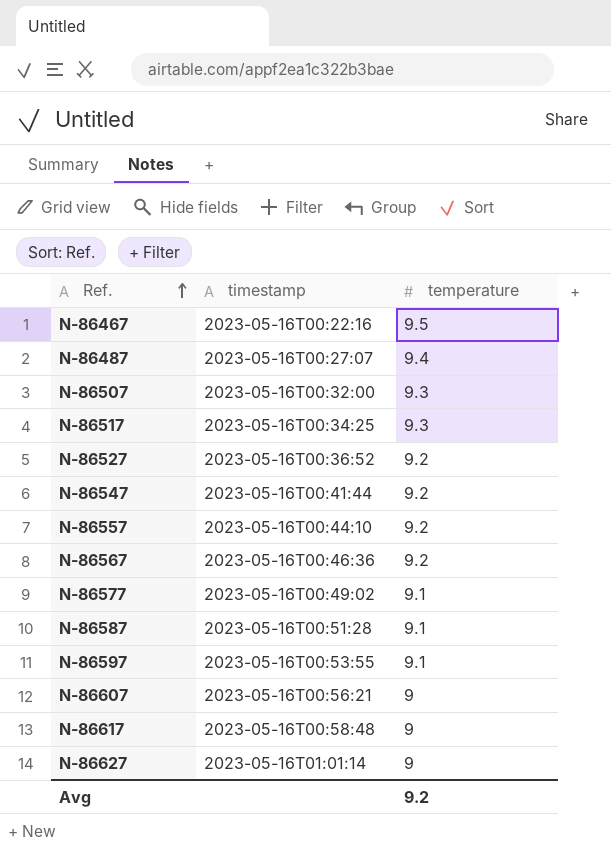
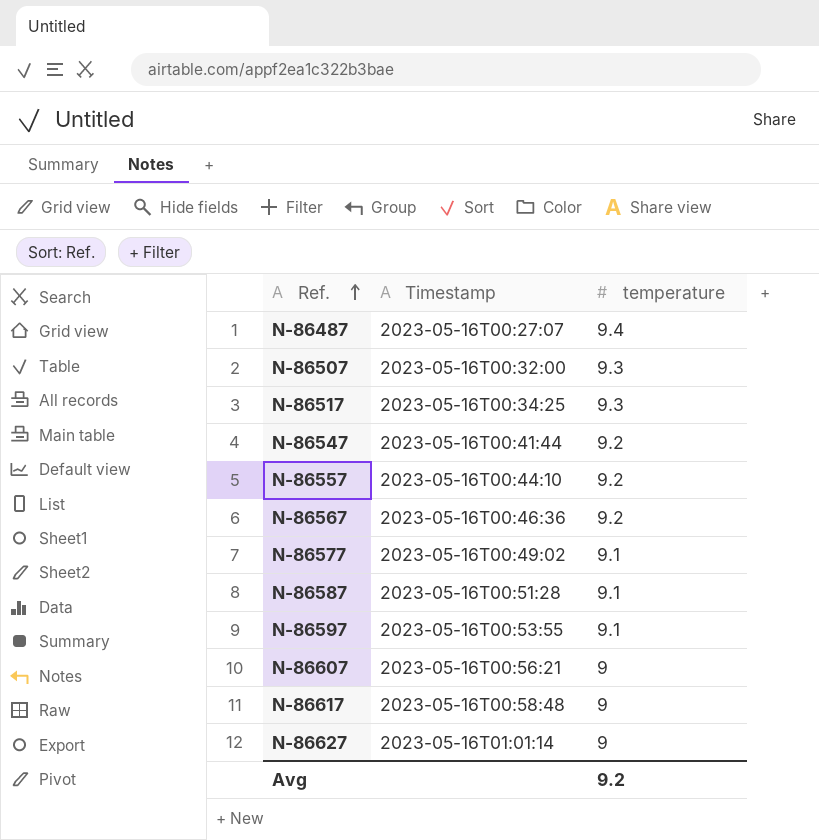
column name: timestamp -> Timestamp
row N-86467: 2023-05-16T00:22:16 | 9.5 -> none
row N-86527: 2023-05-16T00:36:52 | 9.2 -> none

